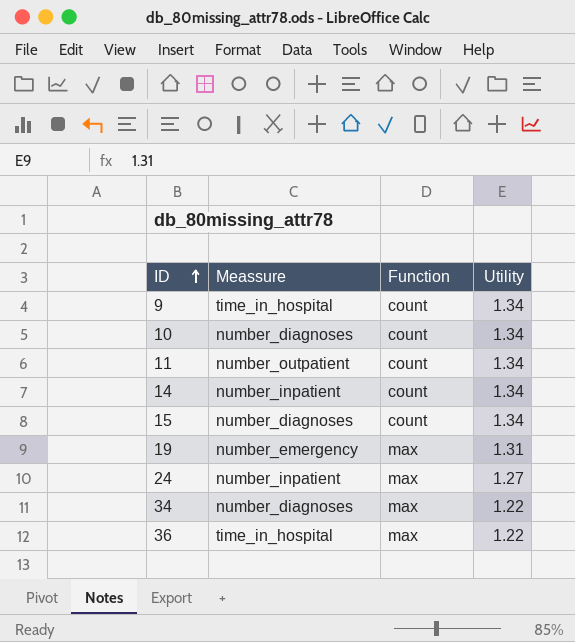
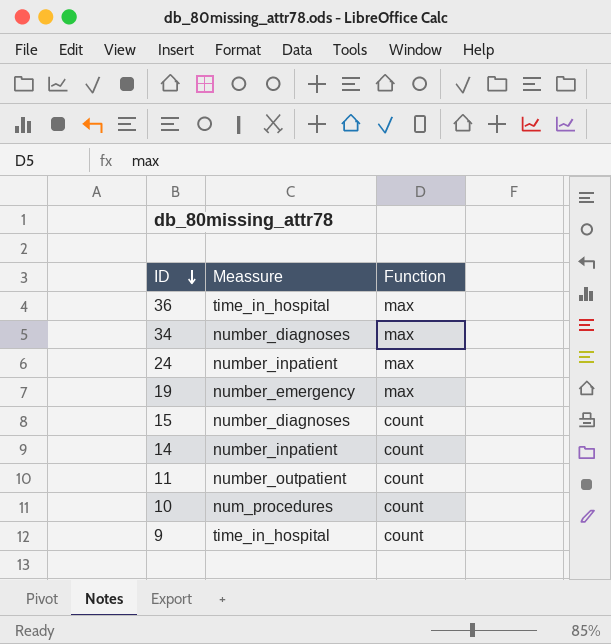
row order: ID ascending -> ID descending
column Utility | position: 4 -> none
10 | Meassure: number_diagnoses -> num_procedures

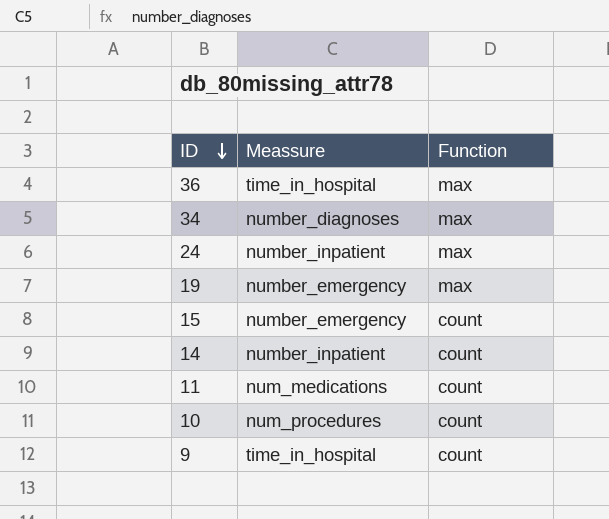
15 | Meassure: number_diagnoses -> number_emergency
11 | Meassure: number_outpatient -> num_medications

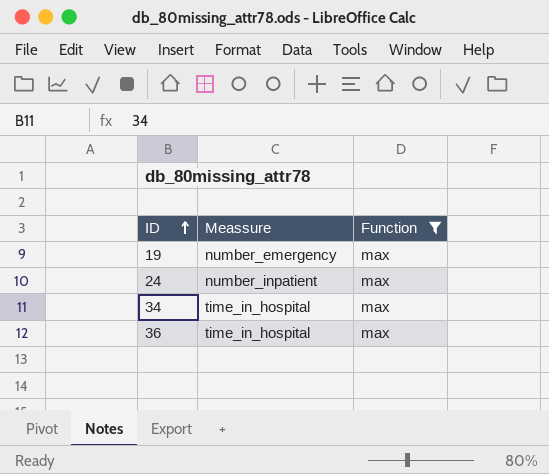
filter: none -> Function = max
row order: ID descending -> ID ascending
34 | Meassure: number_diagnoses -> time_in_hospital

